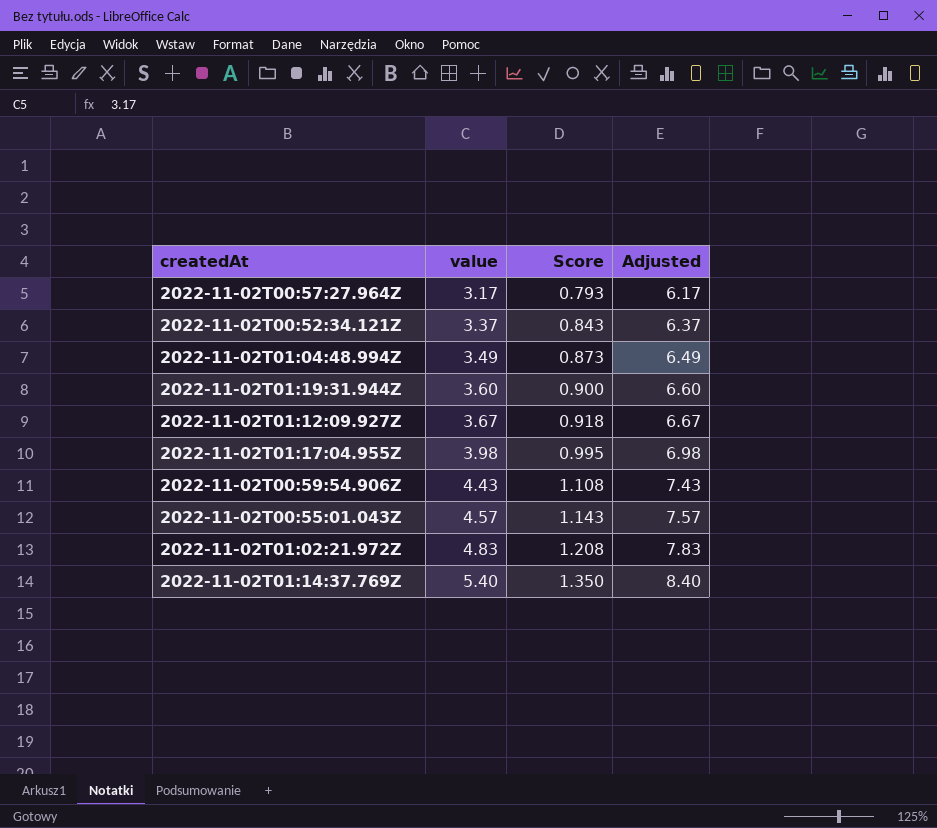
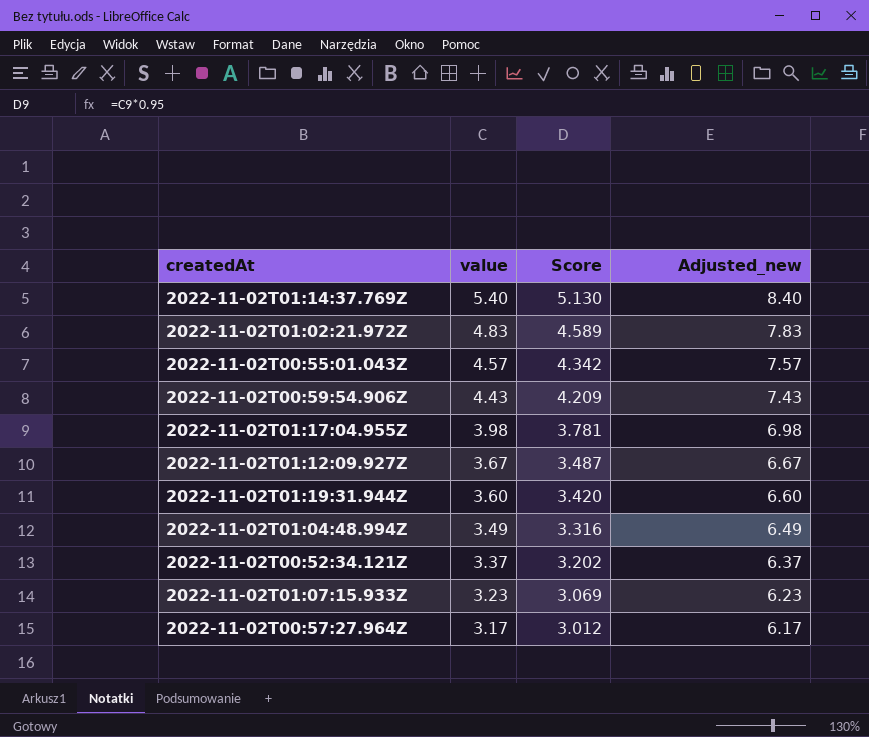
row order: value ascending -> value descending
column Score | formula: [value] * 0.25 -> [value] * 0.95
column name: Adjusted -> Adjusted_new
row 2022-11-02T01:07:15.933Z: none -> 3.23 | 3.069 | 6.23

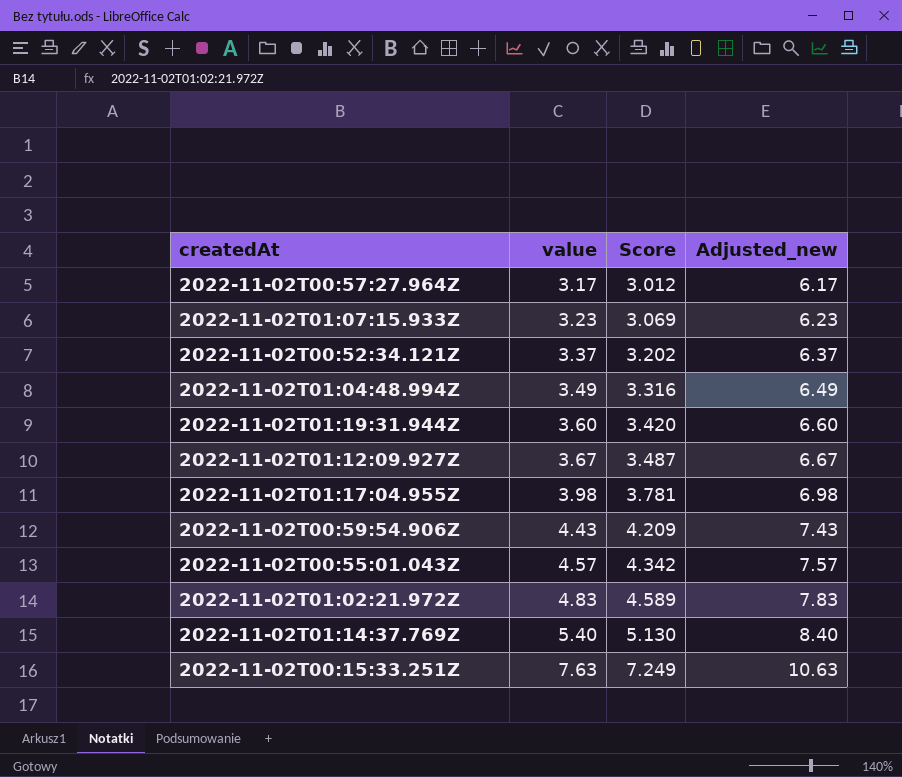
row order: value descending -> value ascending
row 2022-11-02T00:15:33.251Z: none -> 7.63 | 7.249 | 10.63

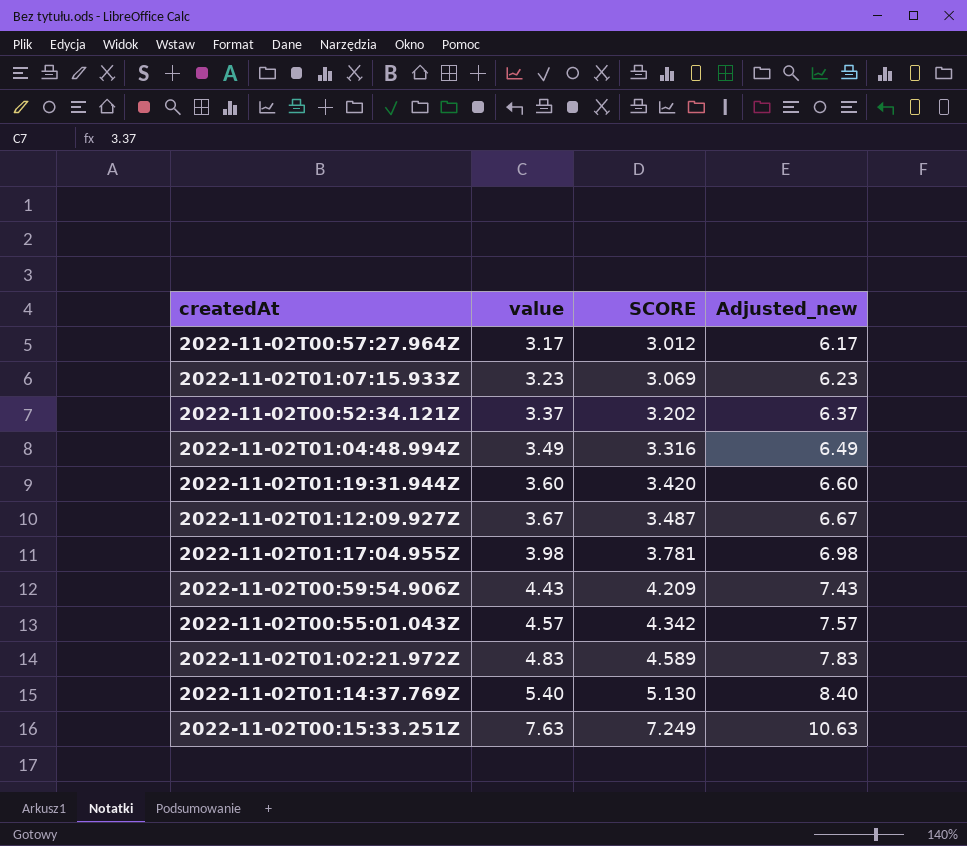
column name: Score -> SCORE

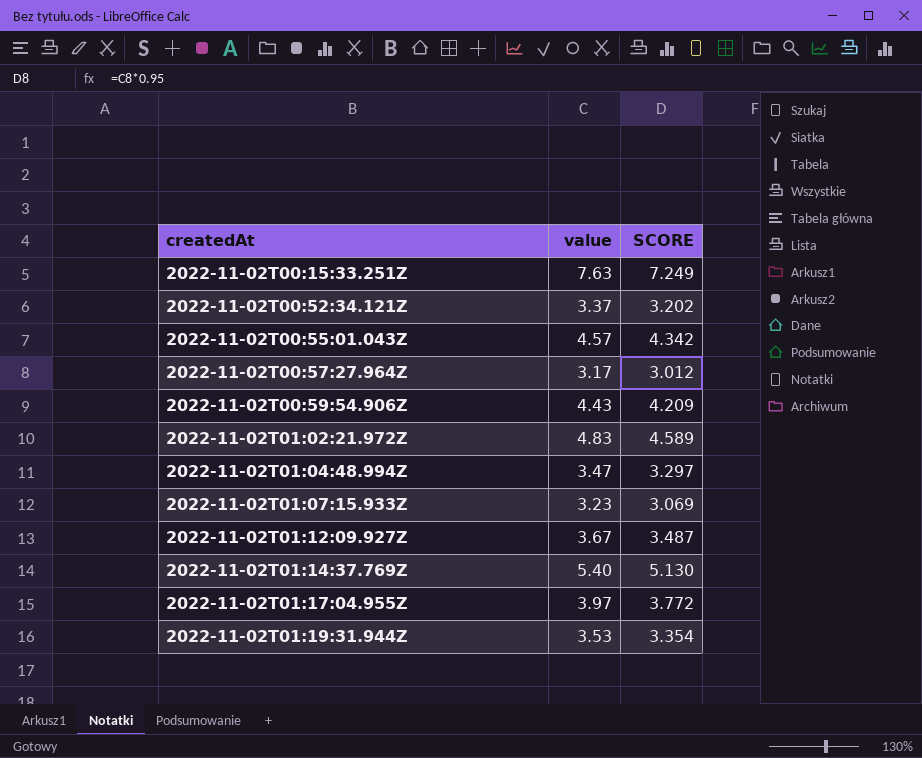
row order: value ascending -> createdAt ascending
column Adjusted_new | formula: [value] + 3 -> none
2022-11-02T01:04:48.994Z | value: 3.49 -> 3.47
2022-11-02T01:04:48.994Z | SCORE: 3.316 -> 3.297
2022-11-02T01:17:04.955Z | value: 3.98 -> 3.97
2022-11-02T01:17:04.955Z | SCORE: 3.781 -> 3.772
2022-11-02T01:19:31.944Z | value: 3.60 -> 3.53
2022-11-02T01:19:31.944Z | SCORE: 3.420 -> 3.354

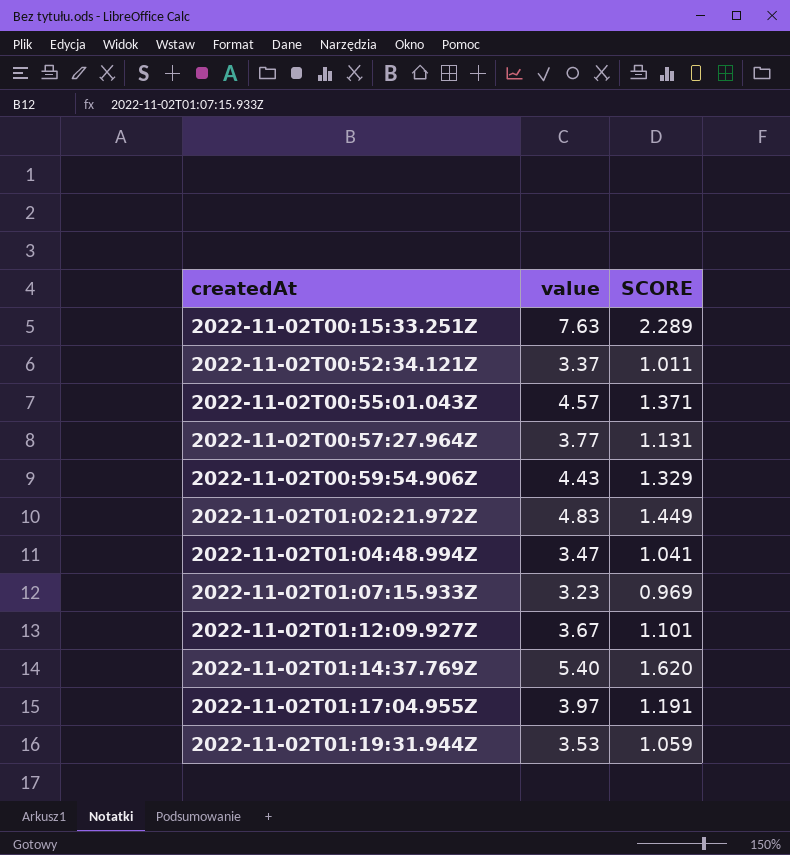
column SCORE | formula: [value] * 0.95 -> [value] * 0.3
2022-11-02T00:57:27.964Z | value: 3.17 -> 3.77

